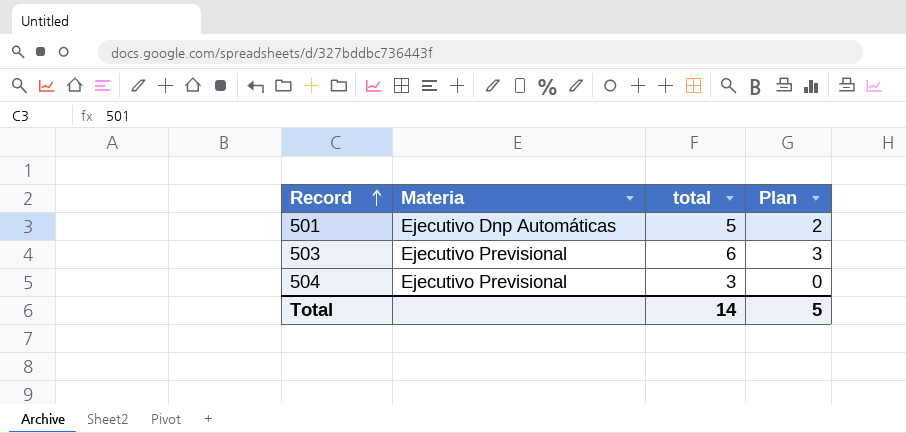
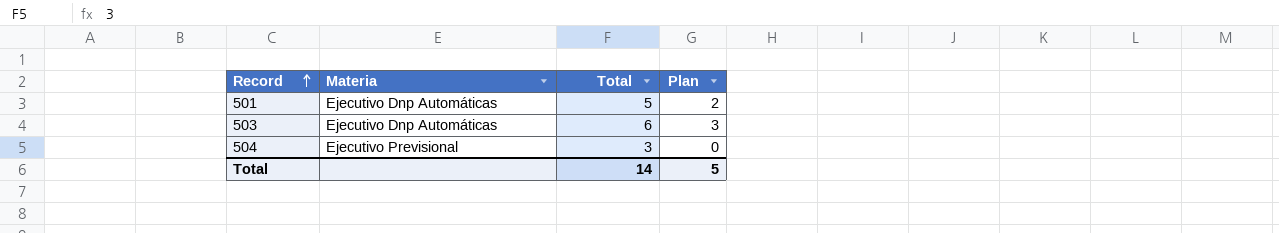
column name: total -> Total
503 | Materia: Ejecutivo Previsional -> Ejecutivo Dnp Automáticas

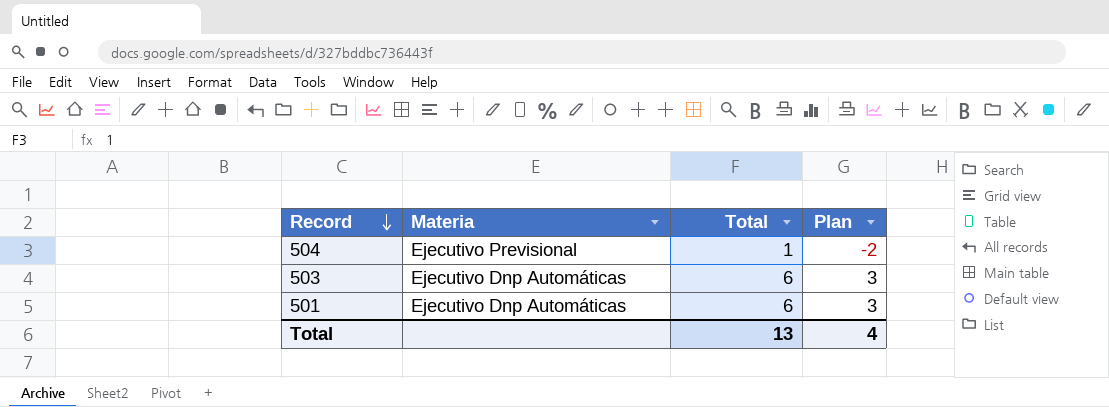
row order: Record ascending -> Record descending
504 | Total: 3 -> 1
504 | Plan: 0 -> -2
501 | Total: 5 -> 6
501 | Plan: 2 -> 3
Total | Total: 14 -> 13
Total | Plan: 5 -> 4

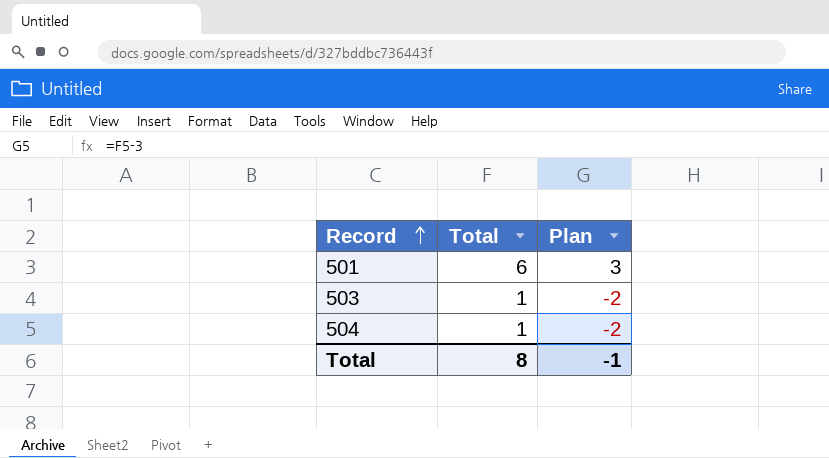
row order: Record descending -> Record ascending
column Materia | position: 2 -> none
503 | Total: 6 -> 1
503 | Plan: 3 -> -2
Total | Total: 13 -> 8
Total | Plan: 4 -> -1

